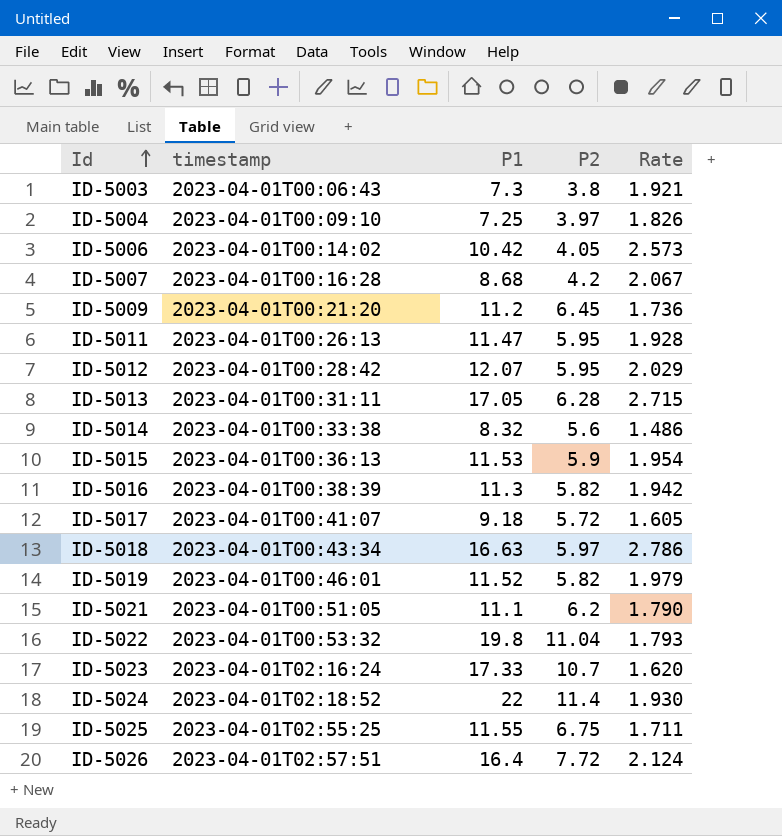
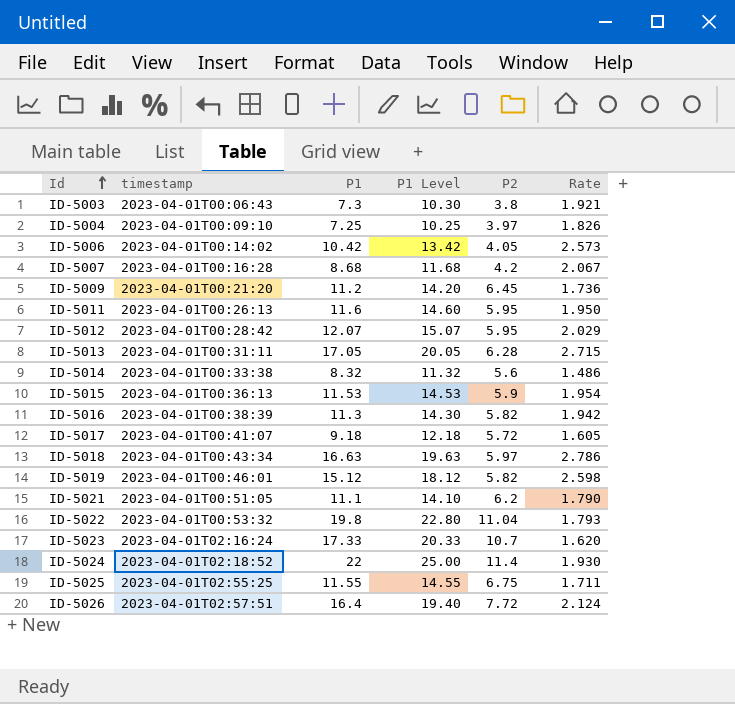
column P1 Level | formula: none -> [P1] + 3
ID-5011 | P1: 11.47 -> 11.6
ID-5011 | Rate: 1.928 -> 1.950
ID-5019 | P1: 11.52 -> 15.12
ID-5019 | Rate: 1.979 -> 2.598

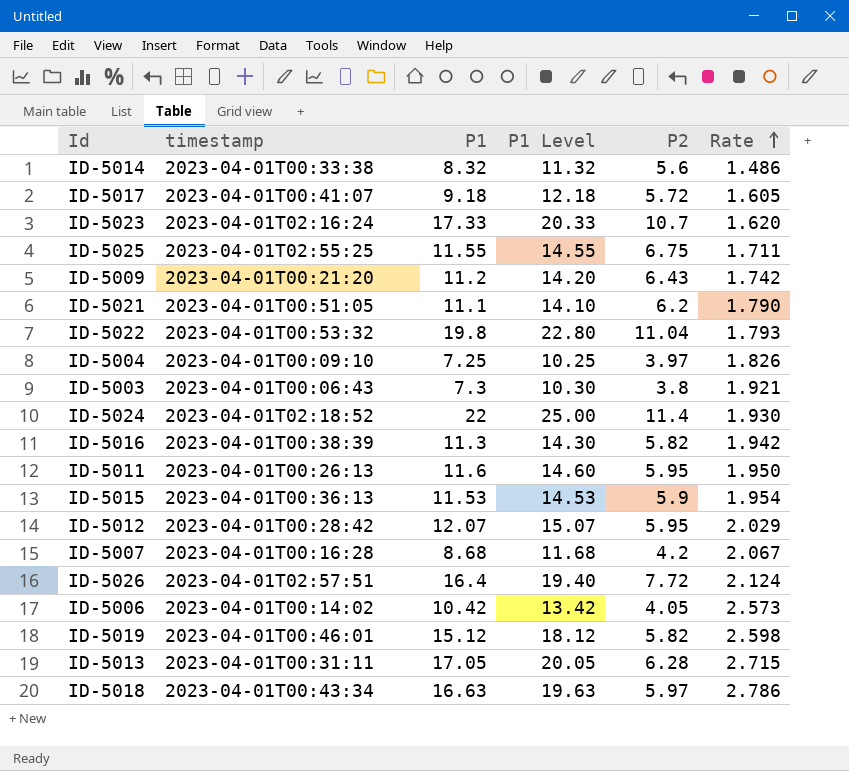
row order: Id ascending -> Rate ascending
ID-5009 | P2: 6.45 -> 6.43
ID-5009 | Rate: 1.736 -> 1.742

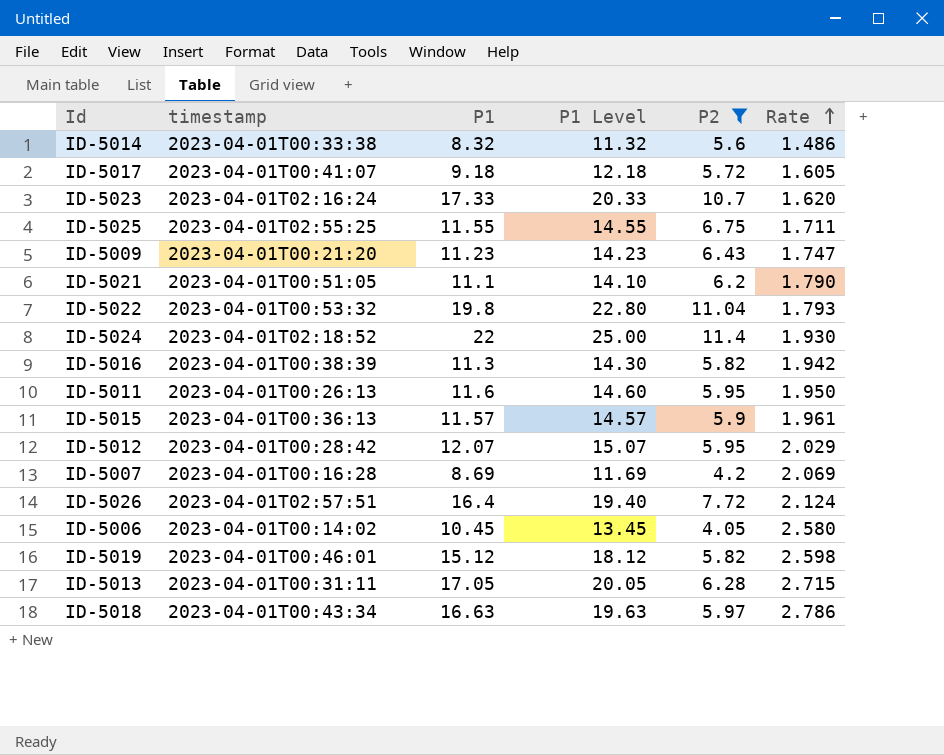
filter: none -> P2 >= 4.05
ID-5009 | P1: 11.2 -> 11.23
ID-5009 | P1 Level: 14.20 -> 14.23
ID-5009 | Rate: 1.742 -> 1.747
ID-5015 | P1: 11.53 -> 11.57
ID-5015 | P1 Level: 14.53 -> 14.57
ID-5015 | Rate: 1.954 -> 1.961
ID-5007 | P1: 8.68 -> 8.69
ID-5007 | P1 Level: 11.68 -> 11.69
ID-5007 | Rate: 2.067 -> 2.069
ID-5006 | P1: 10.42 -> 10.45
ID-5006 | P1 Level: 13.42 -> 13.45
ID-5006 | Rate: 2.573 -> 2.580

